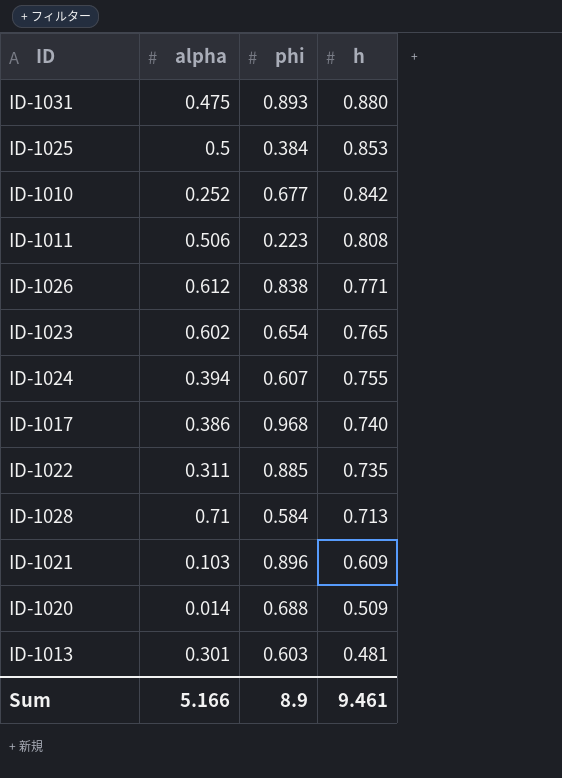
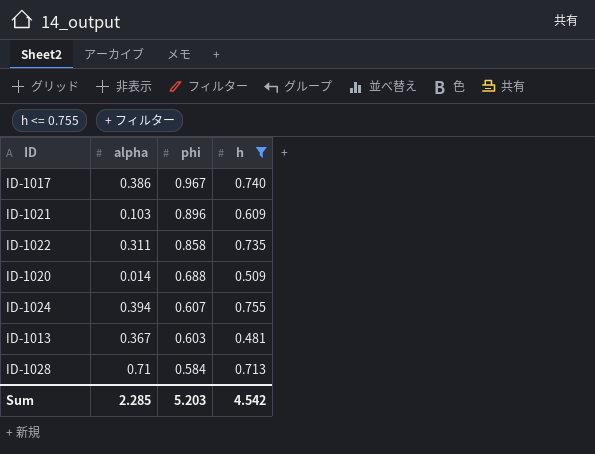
filter: none -> h <= 0.755
row order: h descending -> phi descending
ID-1017 | phi: 0.968 -> 0.967
ID-1022 | phi: 0.885 -> 0.858
ID-1013 | alpha: 0.301 -> 0.367
Sum | alpha: 5.166 -> 2.285
Sum | phi: 8.9 -> 5.203
Sum | h: 9.461 -> 4.542

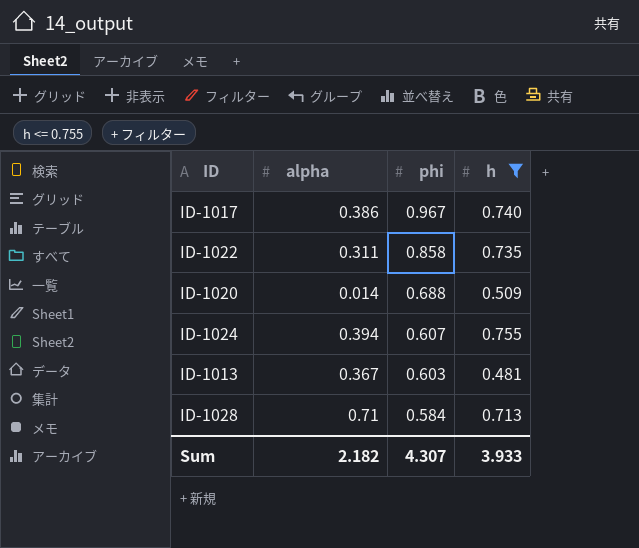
row ID-1021: 0.103 | 0.896 | 0.609 -> none
Sum | alpha: 2.285 -> 2.182
Sum | phi: 5.203 -> 4.307
Sum | h: 4.542 -> 3.933

